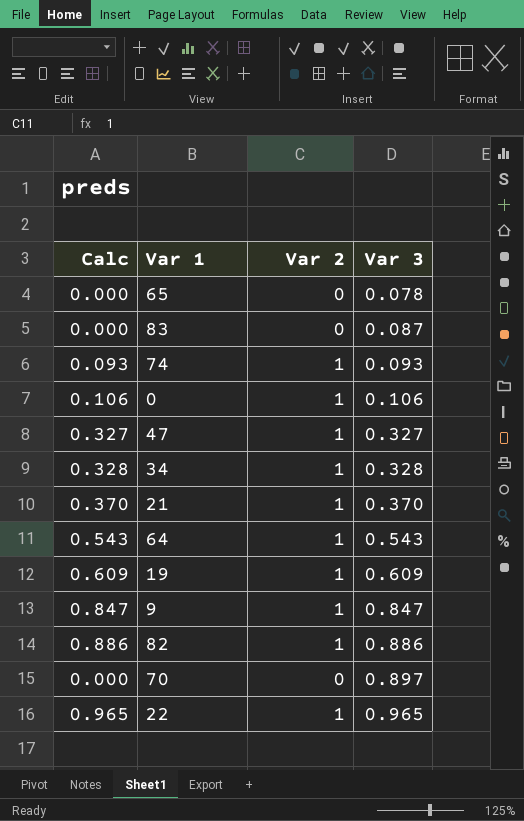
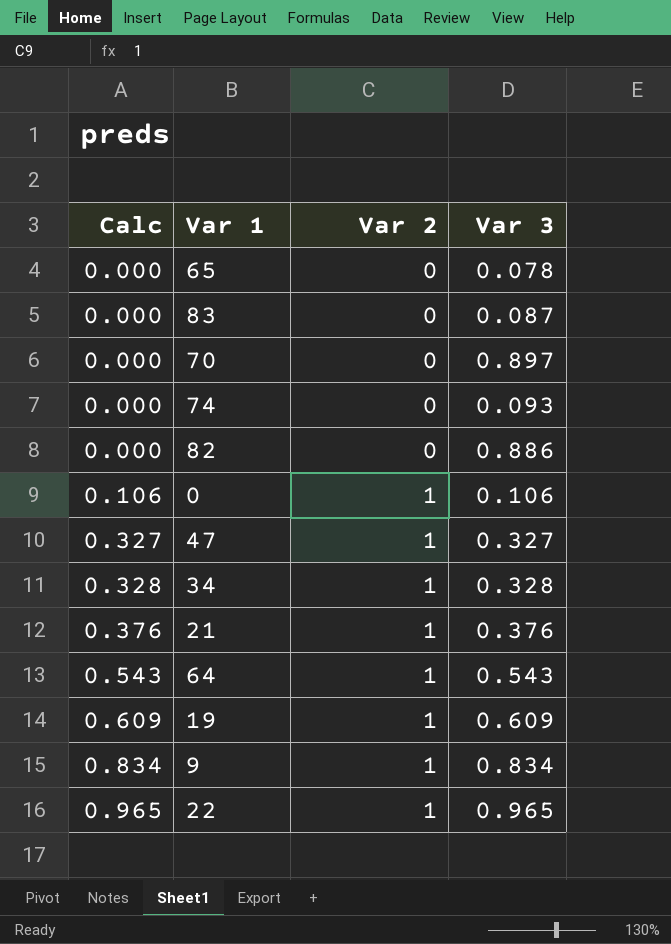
row order: Var 3 ascending -> Calc ascending
74 | Calc: 0.093 -> 0.000
74 | Var 2: 1 -> 0
82 | Calc: 0.886 -> 0.000
82 | Var 2: 1 -> 0
21 | Calc: 0.370 -> 0.376
21 | Var 3: 0.370 -> 0.376
9 | Calc: 0.847 -> 0.834
9 | Var 3: 0.847 -> 0.834

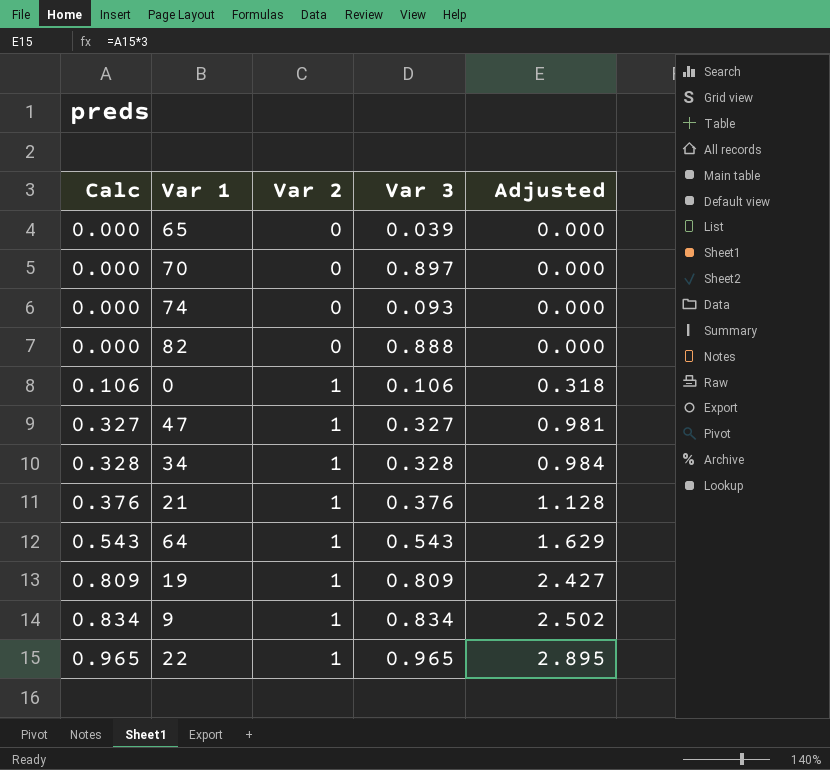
column Adjusted | formula: none -> [Calc] * 3
row 83: 0.000 | 0 | 0.087 -> none
65 | Var 3: 0.078 -> 0.039
82 | Var 3: 0.886 -> 0.888
19 | Calc: 0.609 -> 0.809
19 | Var 3: 0.609 -> 0.809

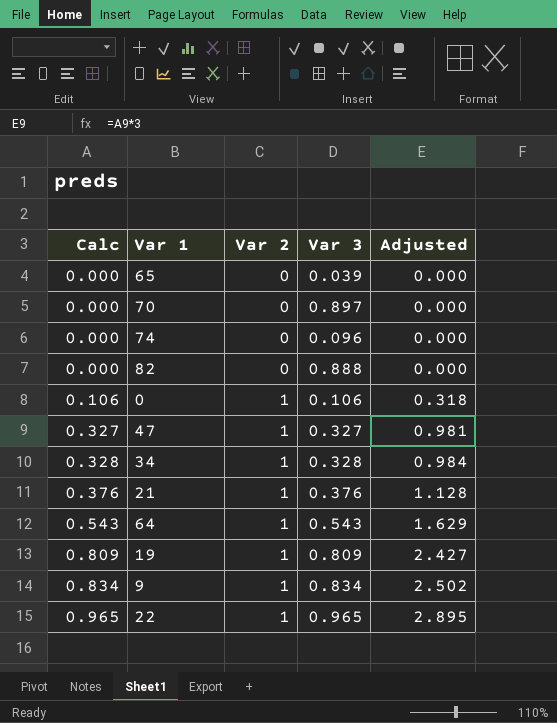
74 | Var 3: 0.093 -> 0.096

